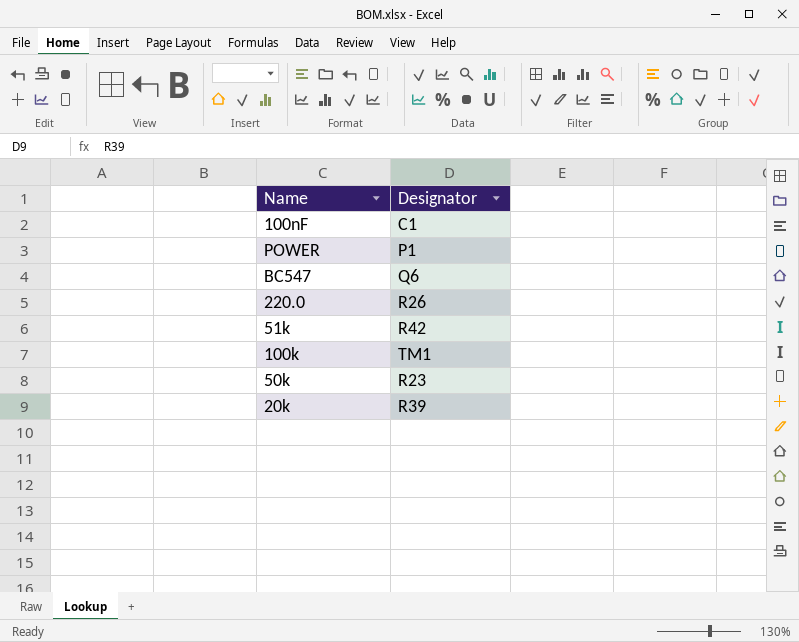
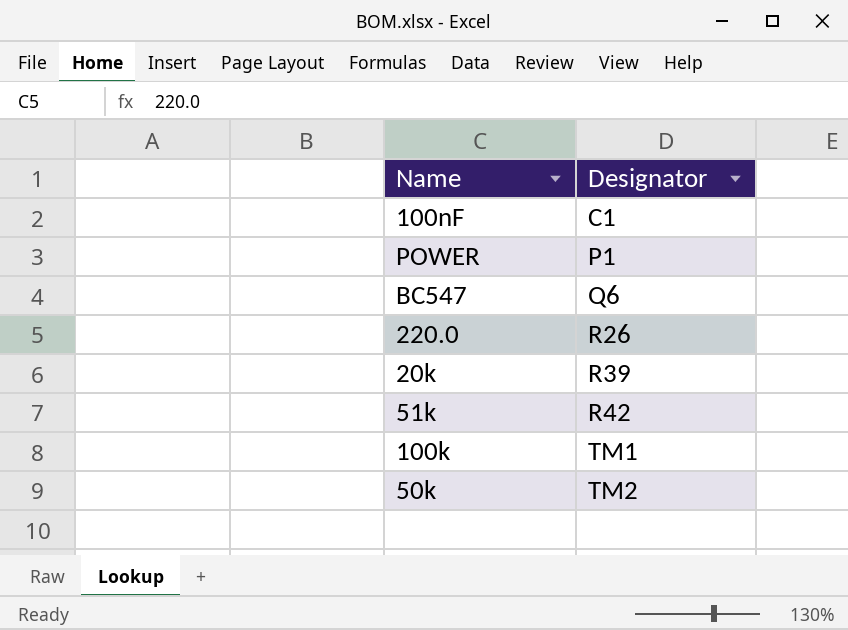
row order: none -> Designator ascending
50k | Designator: R23 -> TM2

